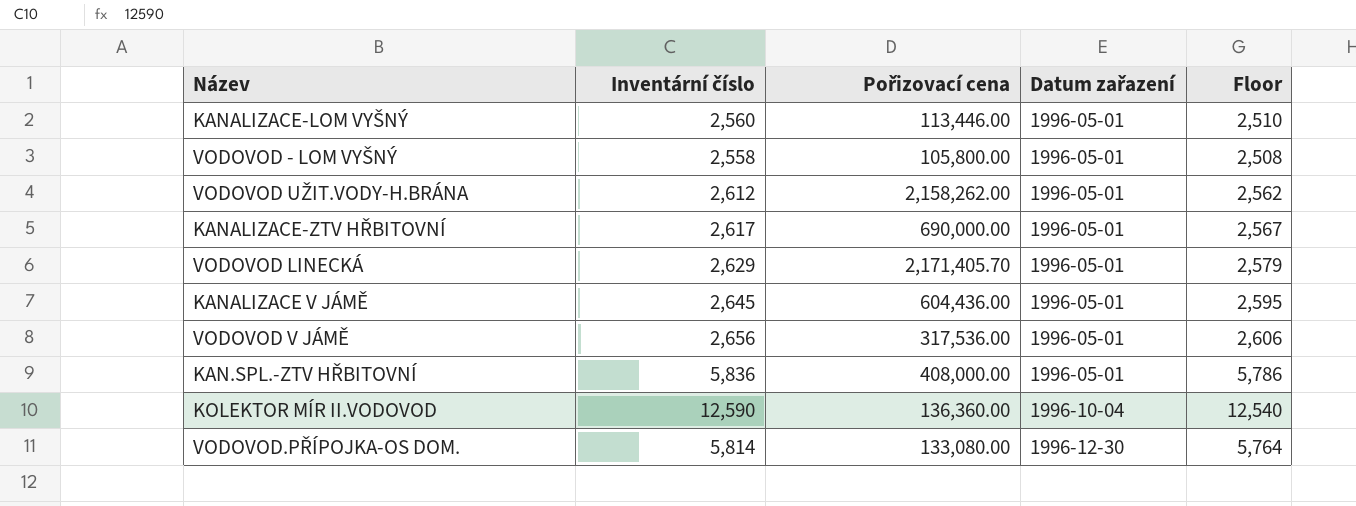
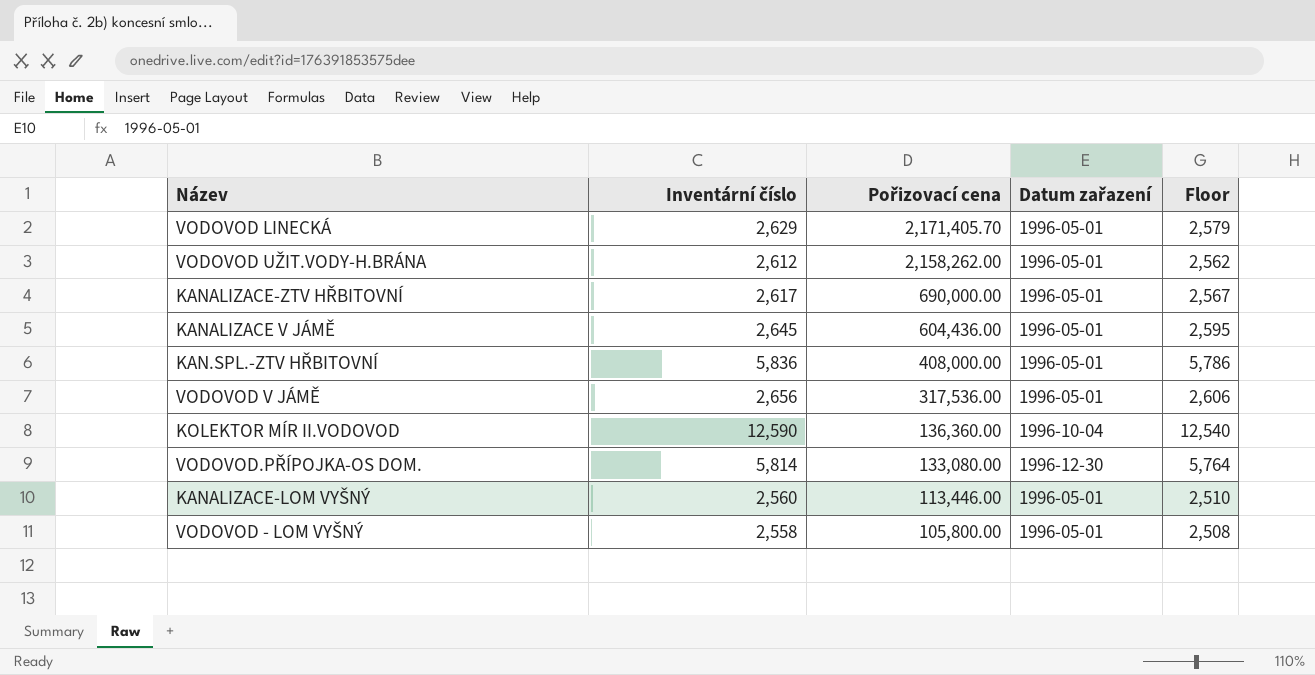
row order: Datum zařazení ascending -> Pořizovací cena descending

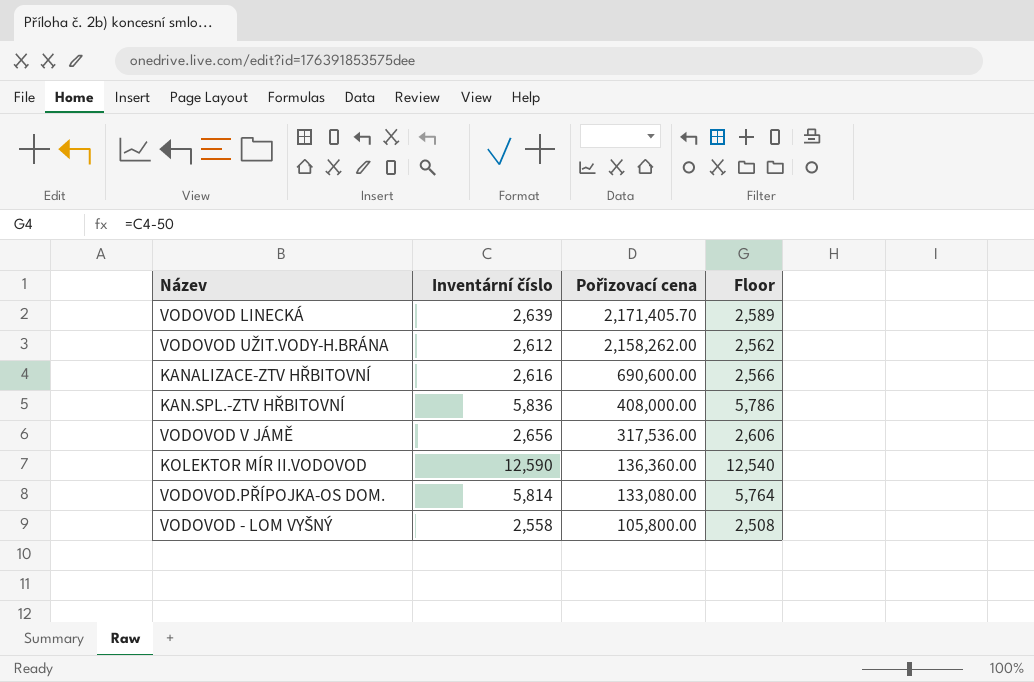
column Datum zařazení | position: 4 -> none
row KANALIZACE V JÁMĚ: 2,645 | 604,436.00 | 1996-05-01 | 2,595 -> none
row KANALIZACE-LOM VYŠNÝ: 2,560 | 113,446.00 | 1996-05-01 | 2,510 -> none
VODOVOD LINECKÁ | Inventární číslo: 2,629 -> 2,639
VODOVOD LINECKÁ | Floor: 2,579 -> 2,589
KANALIZACE-ZTV HŘBITOVNÍ | Inventární číslo: 2,617 -> 2,616
KANALIZACE-ZTV HŘBITOVNÍ | Pořizovací cena: 690,000.00 -> 690,600.00
KANALIZACE-ZTV HŘBITOVNÍ | Floor: 2,567 -> 2,566

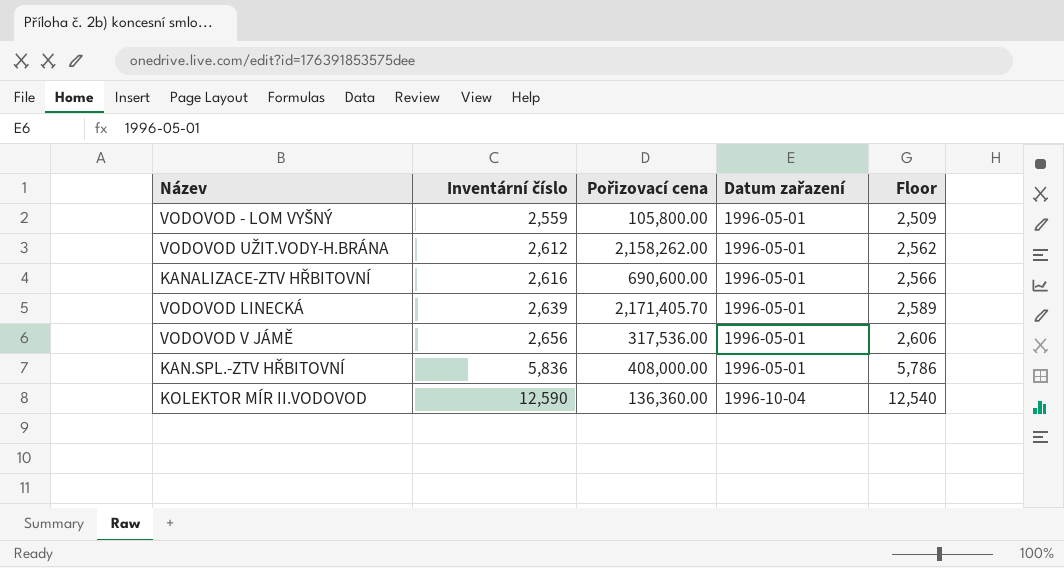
row order: Pořizovací cena descending -> Inventární číslo ascending
column Datum zařazení | position: none -> 4
row VODOVOD.PŘÍPOJKA-OS DOM.: 5,814 | 133,080.00 | 5,764 -> none
VODOVOD - LOM VYŠNÝ | Inventární číslo: 2,558 -> 2,559
VODOVOD - LOM VYŠNÝ | Floor: 2,508 -> 2,509

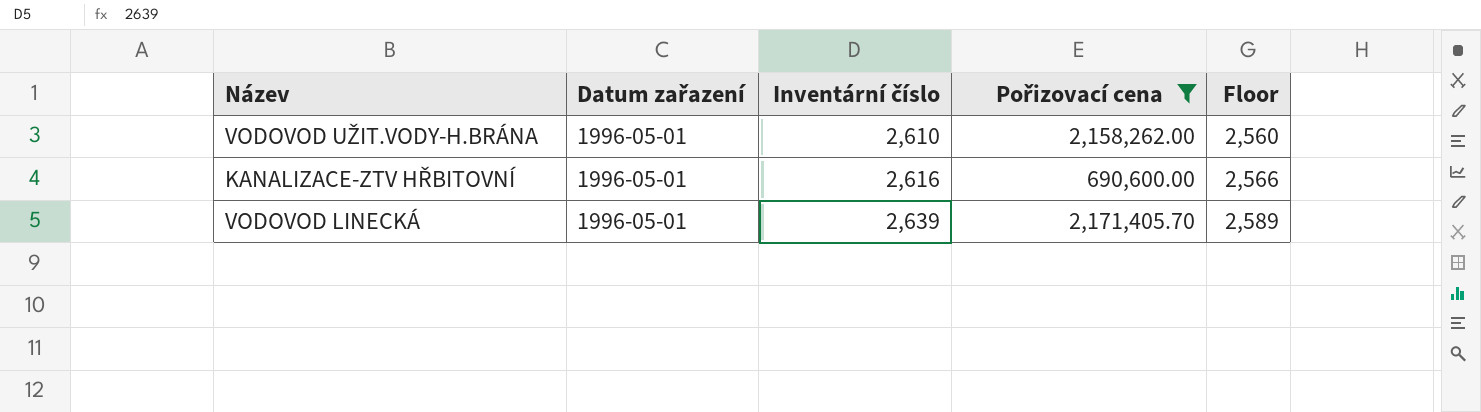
filter: none -> Pořizovací cena >= 690,600.00
column Datum zařazení | position: 4 -> 2
VODOVOD UŽIT.VODY-H.BRÁNA | Inventární číslo: 2,612 -> 2,610
VODOVOD UŽIT.VODY-H.BRÁNA | Floor: 2,562 -> 2,560

